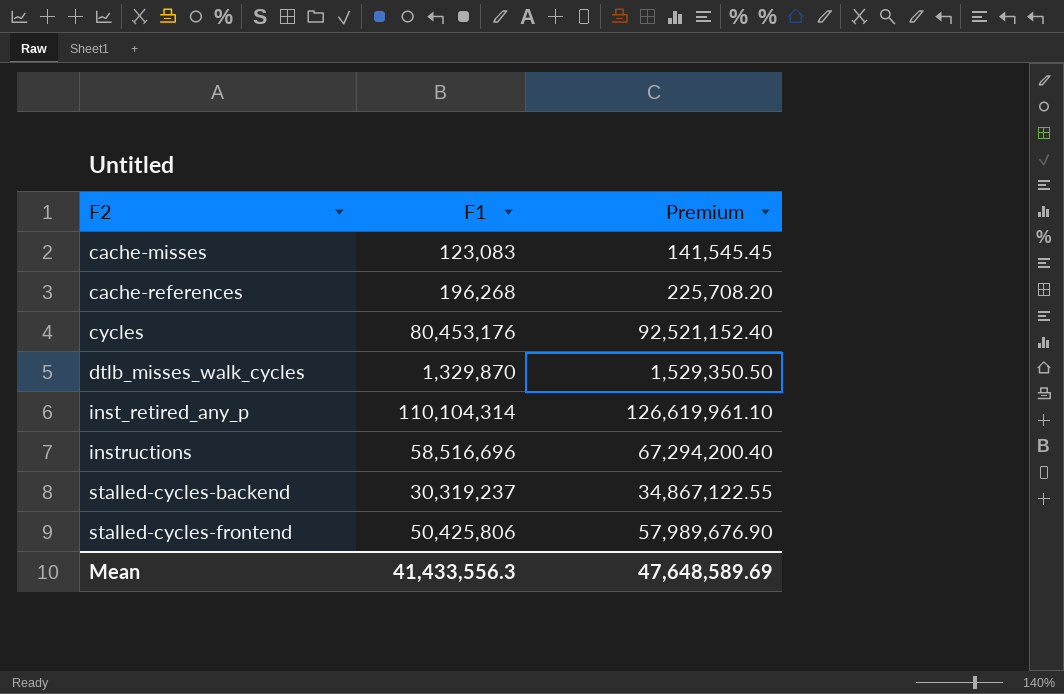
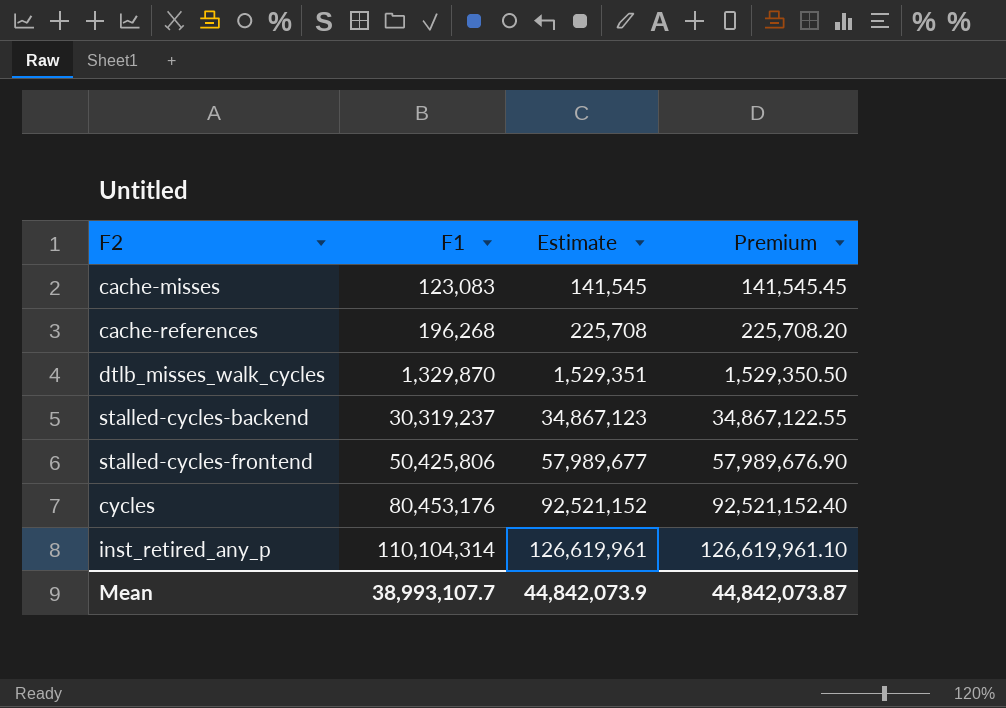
row order: F2 ascending -> F1 ascending
column Estimate | formula: none -> [F1] * 1.15
row instructions: 58,516,696 | 67,294,200.40 -> none
Mean | F1: 41,433,556.3 -> 38,993,107.7
Mean | Premium: 47,648,589.69 -> 44,842,073.87

